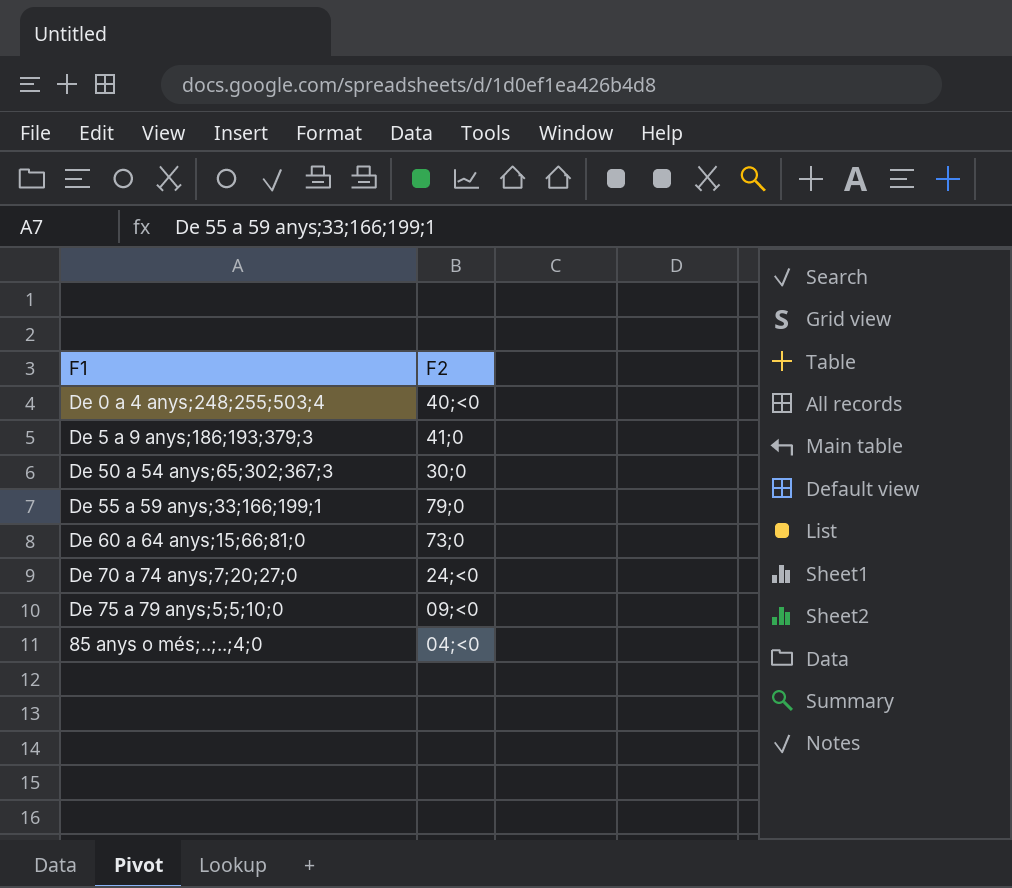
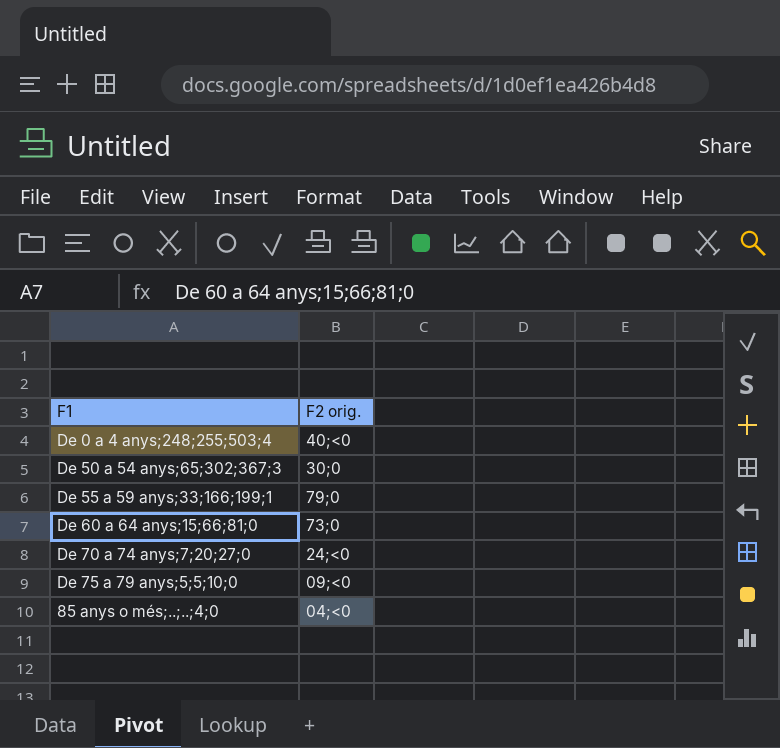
column name: F2 -> F2 orig.
row De 5 a 9 anys;186;193;379;3: 41;0 -> none

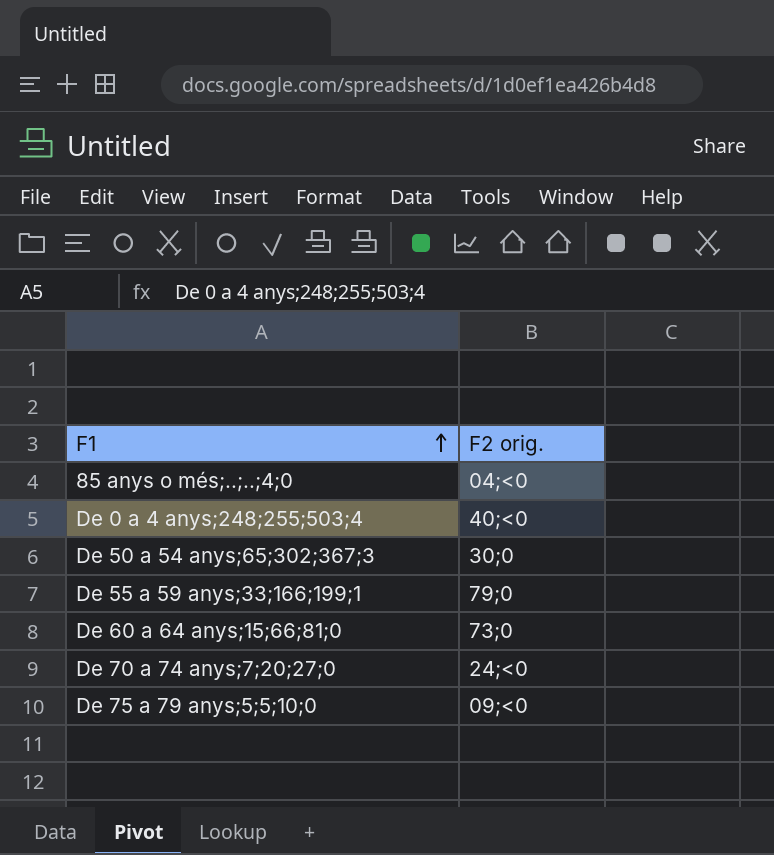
row order: none -> F1 ascending

